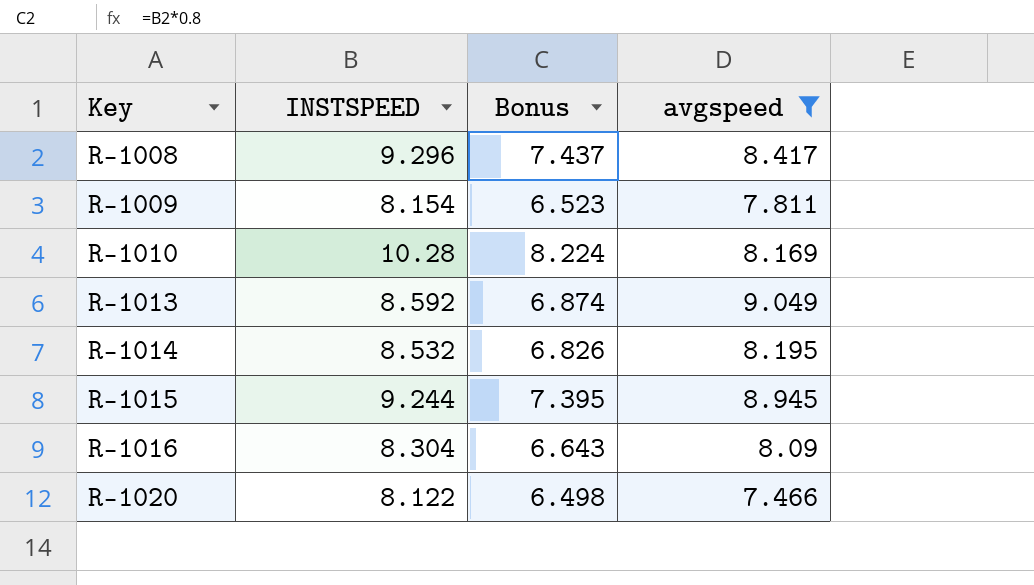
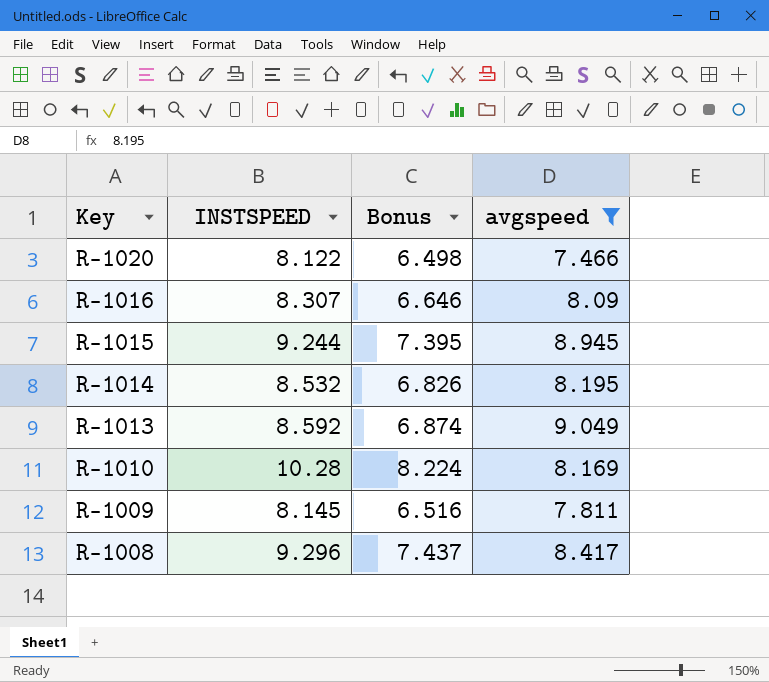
row order: Key ascending -> Key descending
R-1016 | INSTSPEED: 8.304 -> 8.307
R-1016 | Bonus: 6.643 -> 6.646
R-1009 | INSTSPEED: 8.154 -> 8.145
R-1009 | Bonus: 6.523 -> 6.516

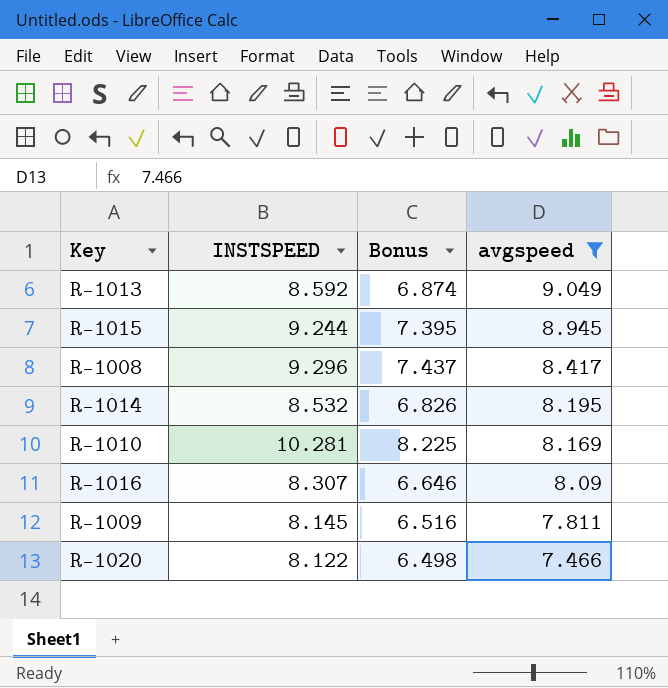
row order: Key descending -> avgspeed descending
R-1010 | INSTSPEED: 10.28 -> 10.281
R-1010 | Bonus: 8.224 -> 8.225

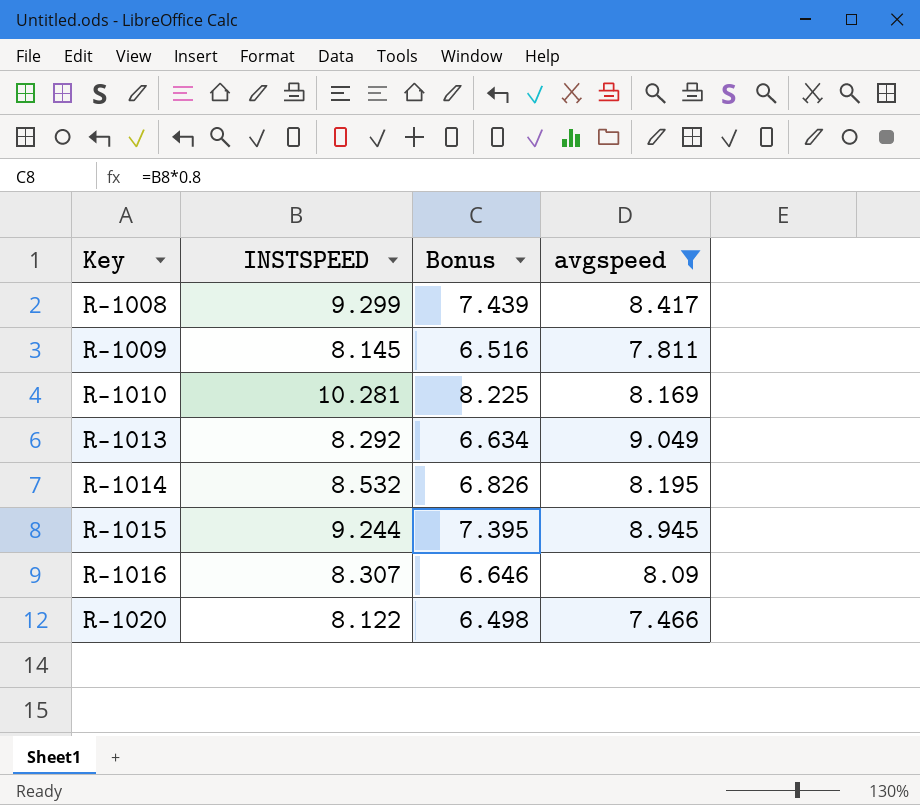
row order: avgspeed descending -> Key ascending
R-1008 | INSTSPEED: 9.296 -> 9.299
R-1008 | Bonus: 7.437 -> 7.439
R-1013 | INSTSPEED: 8.592 -> 8.292
R-1013 | Bonus: 6.874 -> 6.634

